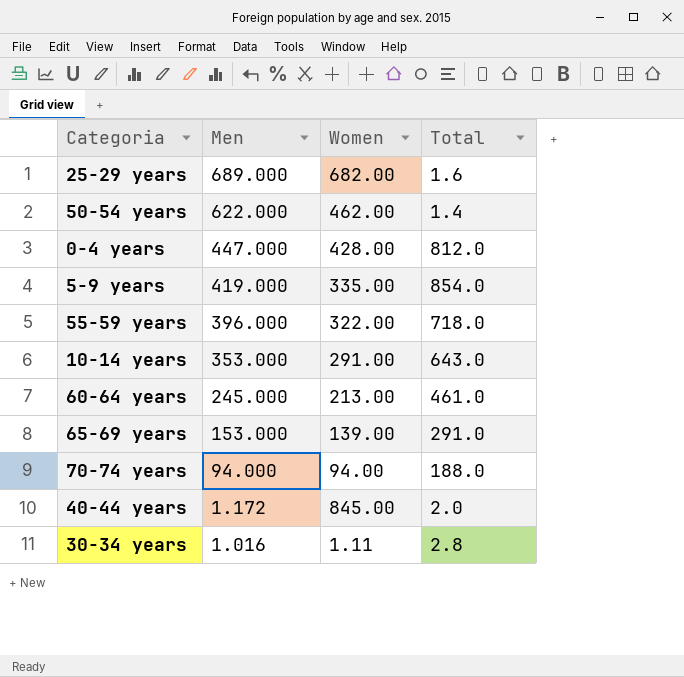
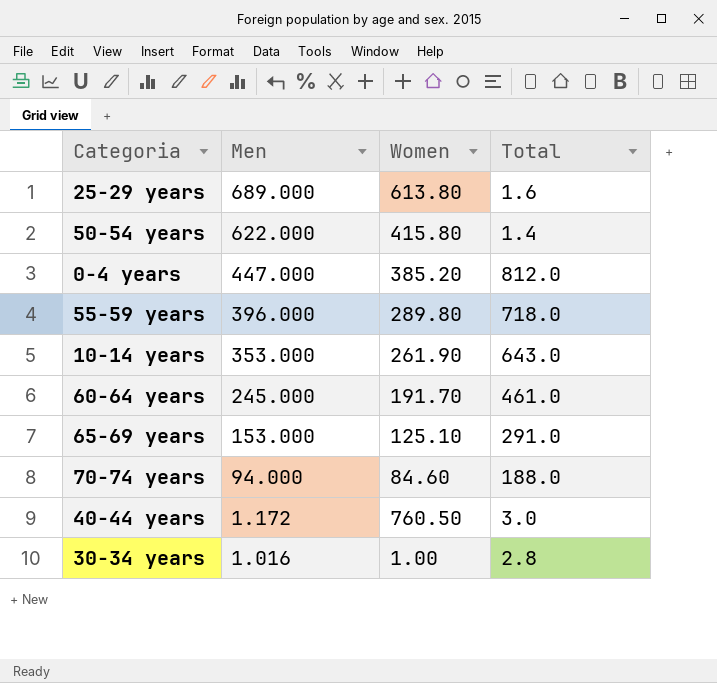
row 5-9 years: 419.000 | 335.00 | 854.0 -> none
25-29 years | Women: 682.00 -> 613.80
50-54 years | Women: 462.00 -> 415.80
0-4 years | Women: 428.00 -> 385.20
55-59 years | Women: 322.00 -> 289.80
10-14 years | Women: 291.00 -> 261.90
60-64 years | Women: 213.00 -> 191.70
65-69 years | Women: 139.00 -> 125.10
70-74 years | Women: 94.00 -> 84.60
40-44 years | Women: 845.00 -> 760.50
40-44 years | Total: 2.0 -> 3.0
30-34 years | Women: 1.11 -> 1.00

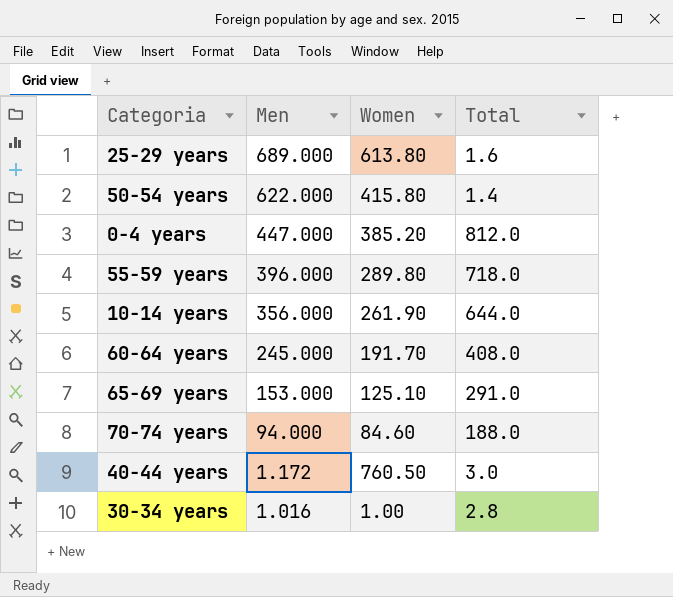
10-14 years | Men: 353.000 -> 356.000
10-14 years | Total: 643.0 -> 644.0
60-64 years | Total: 461.0 -> 408.0

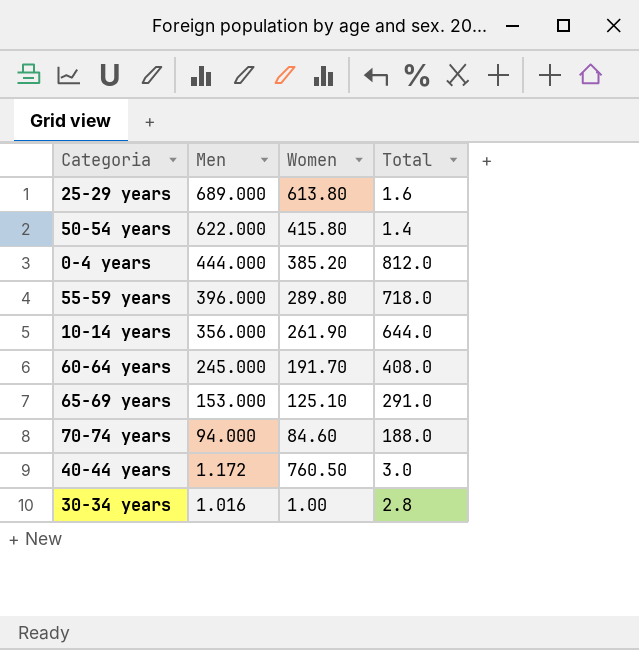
0-4 years | Men: 447.000 -> 444.000

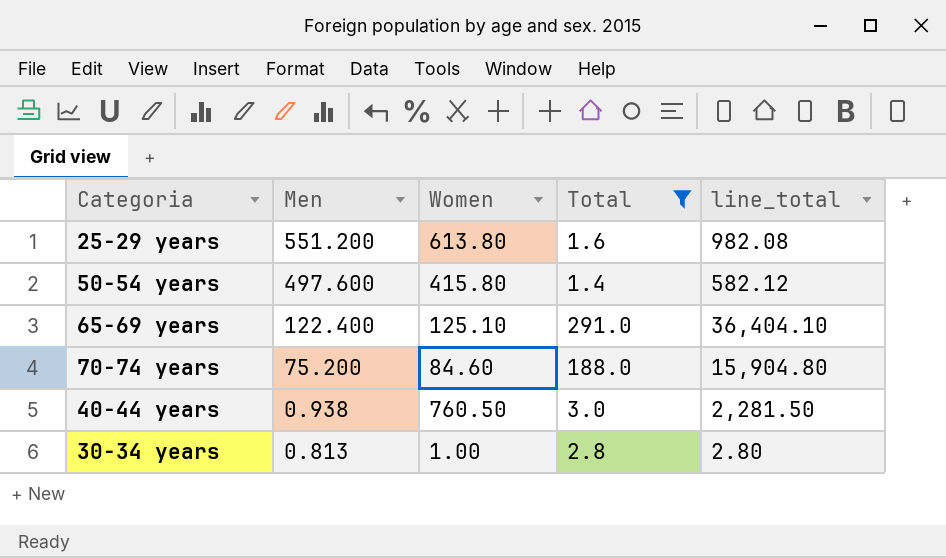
filter: none -> Total <= 291.0
column line_total | formula: none -> [Women] * [Total]
25-29 years | Men: 689.000 -> 551.200
50-54 years | Men: 622.000 -> 497.600
65-69 years | Men: 153.000 -> 122.400
70-74 years | Men: 94.000 -> 75.200
40-44 years | Men: 1.172 -> 0.938
30-34 years | Men: 1.016 -> 0.813

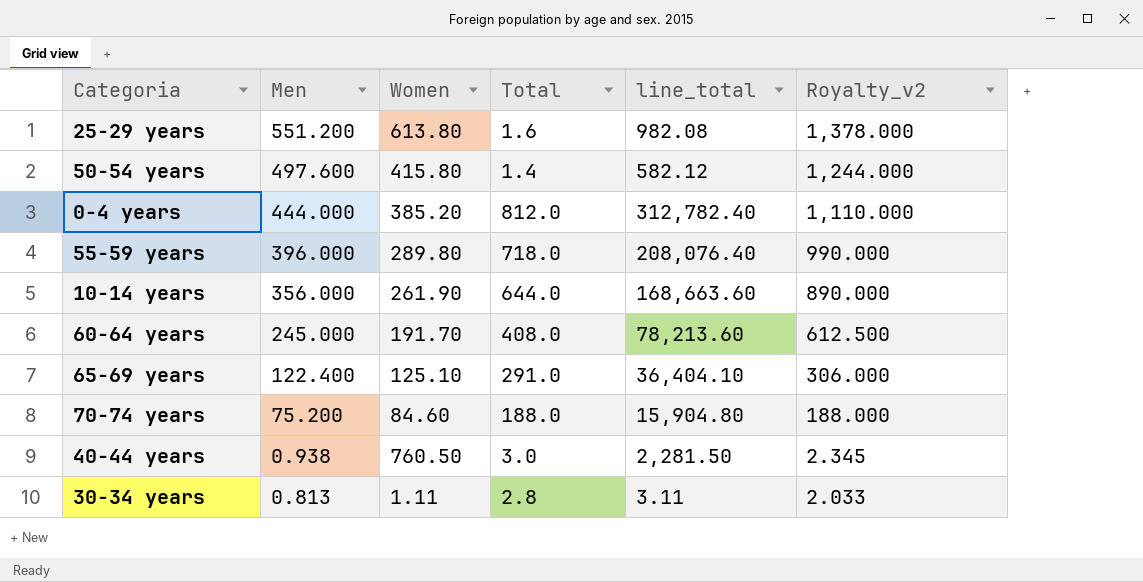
filter: Total <= 291.0 -> none
column Royalty_v2 | formula: none -> [Men] * 2.5
30-34 years | Women: 1.00 -> 1.11
30-34 years | line_total: 2.80 -> 3.11

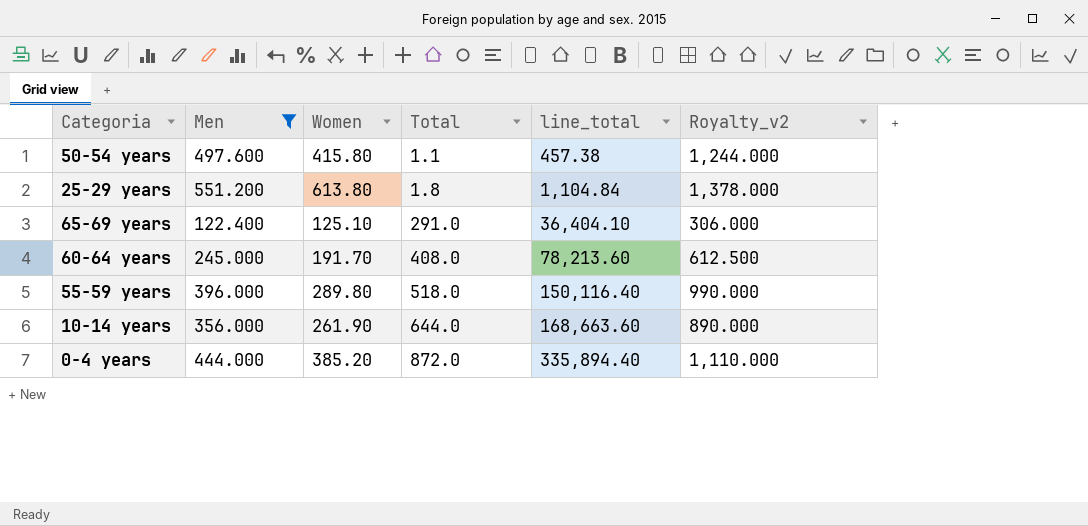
filter: none -> Men >= 122.400
row order: Men descending -> Total ascending
50-54 years | Total: 1.4 -> 1.1
50-54 years | line_total: 582.12 -> 457.38
25-29 years | Total: 1.6 -> 1.8
25-29 years | line_total: 982.08 -> 1,104.84
55-59 years | Total: 718.0 -> 518.0
55-59 years | line_total: 208,076.40 -> 150,116.40
0-4 years | Total: 812.0 -> 872.0
0-4 years | line_total: 312,782.40 -> 335,894.40

